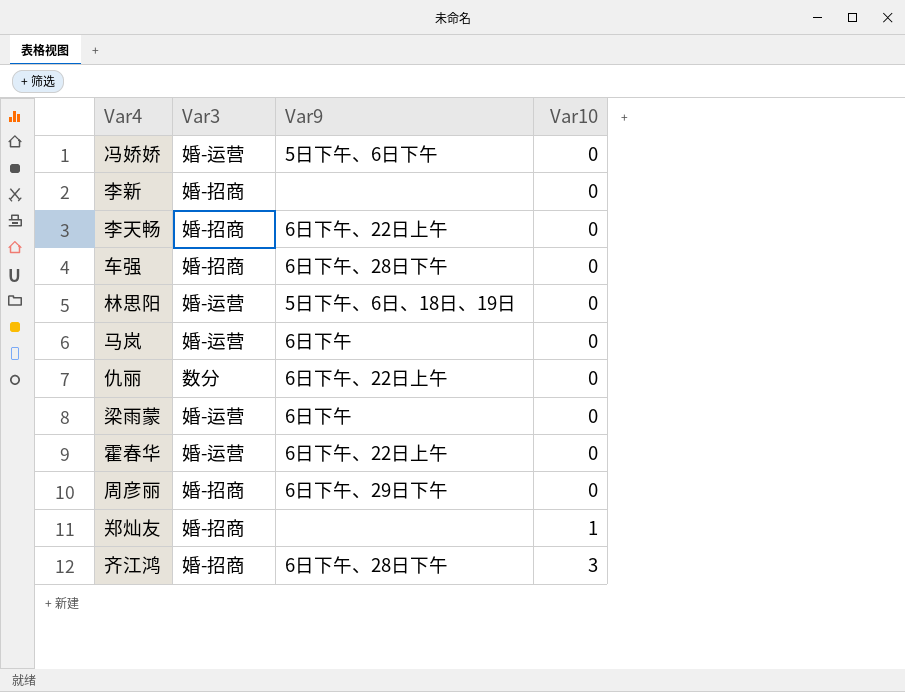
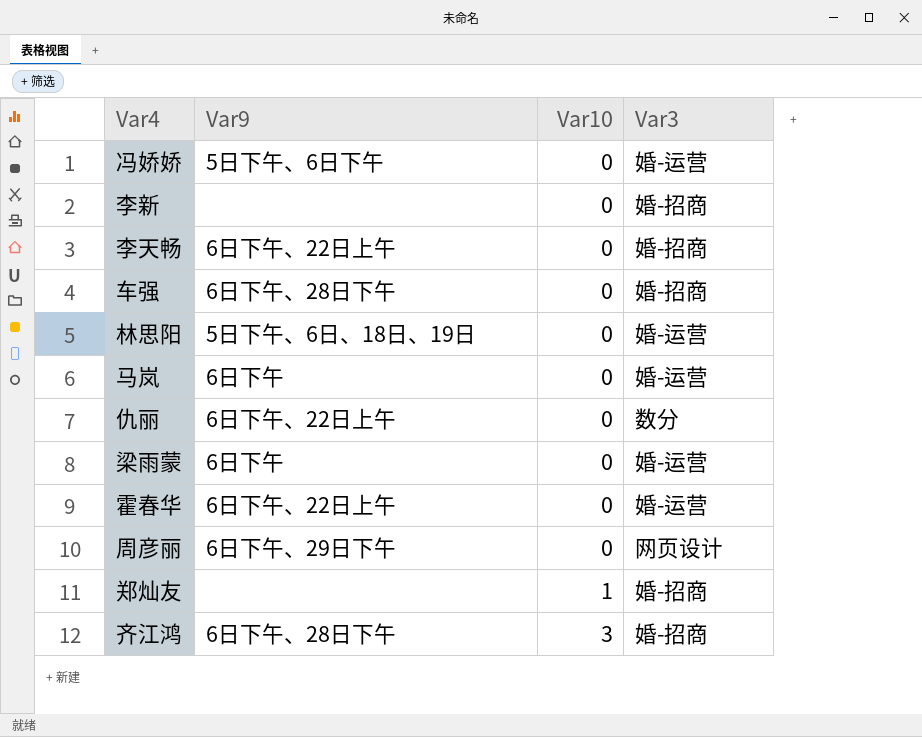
column Var3 | position: 2 -> 4
周彦丽 | Var3: 婚-招商 -> 网页设计

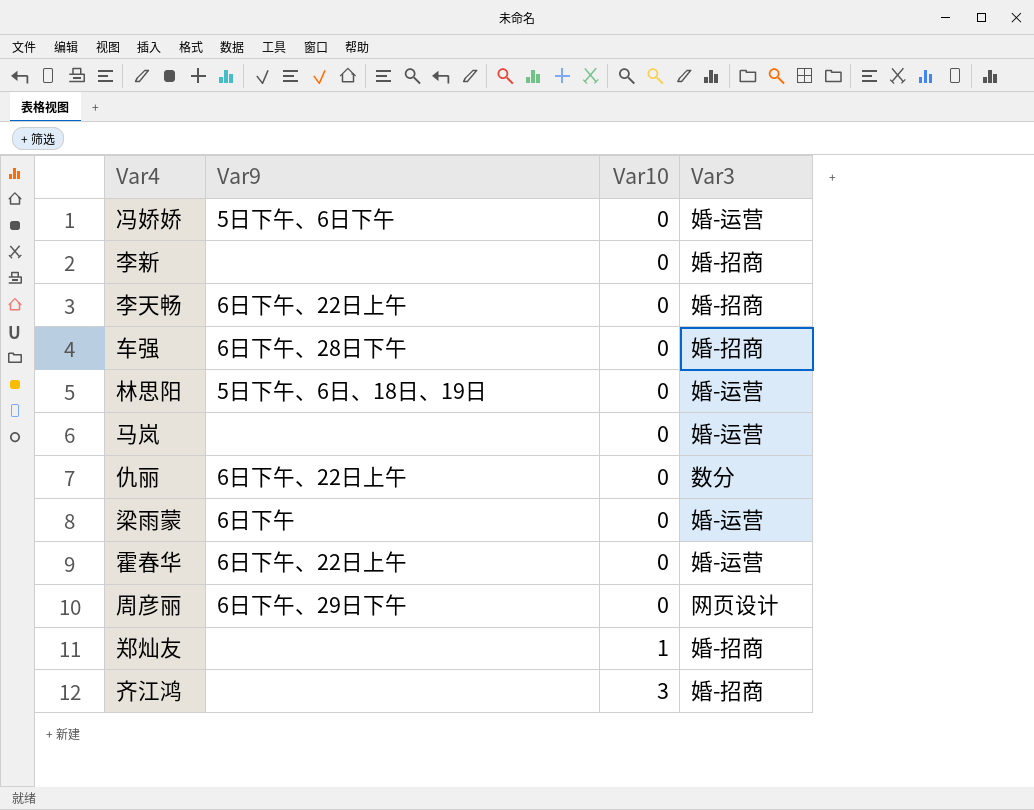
马岚 | Var9: 6日下午 -> none
齐江鸿 | Var9: 6日下午、28日下午 -> none

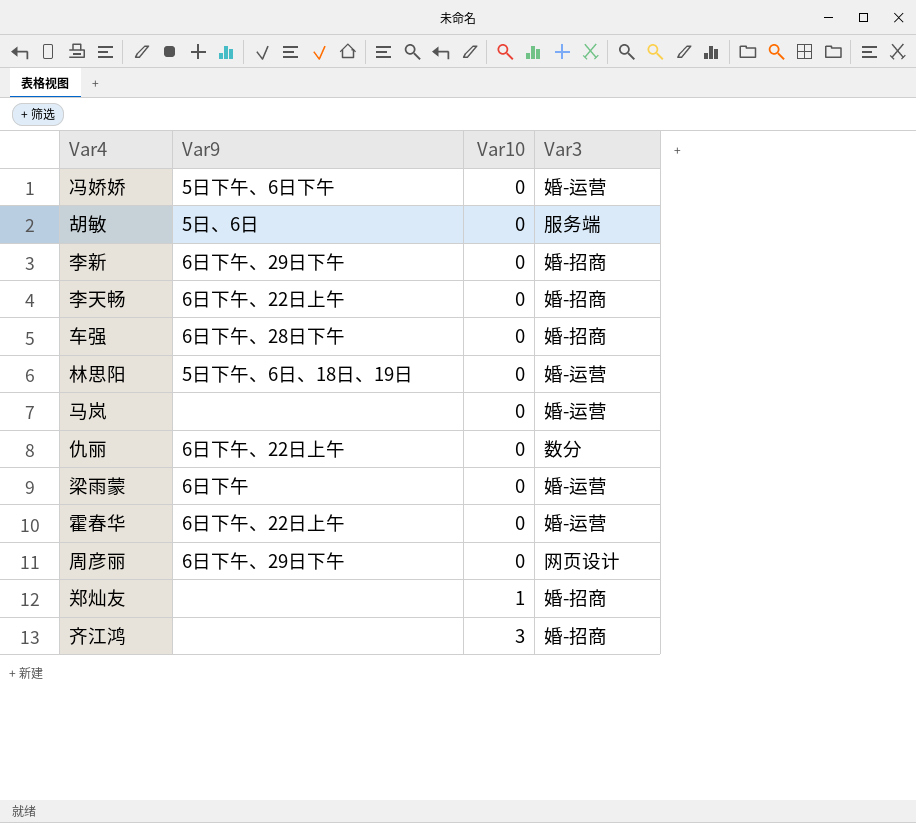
row 胡敏: none -> 5日、6日 | 0 | 服务端
李新 | Var9: none -> 6日下午、29日下午

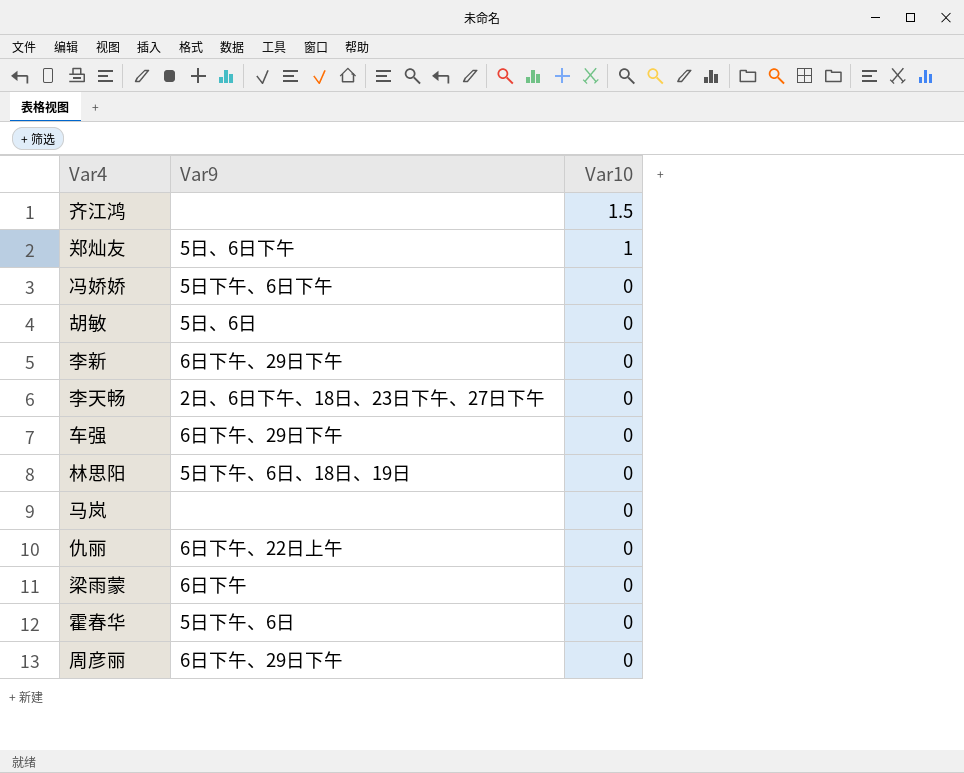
row order: Var10 ascending -> Var10 descending
column Var3 | position: 4 -> none
齐江鸿 | Var10: 3 -> 1.5
郑灿友 | Var9: none -> 5日、6日下午
李天畅 | Var9: 6日下午、22日上午 -> 2日、6日下午、18日、23日下午、27日下午
车强 | Var9: 6日下午、28日下午 -> 6日下午、29日下午
霍春华 | Var9: 6日下午、22日上午 -> 5日下午、6日

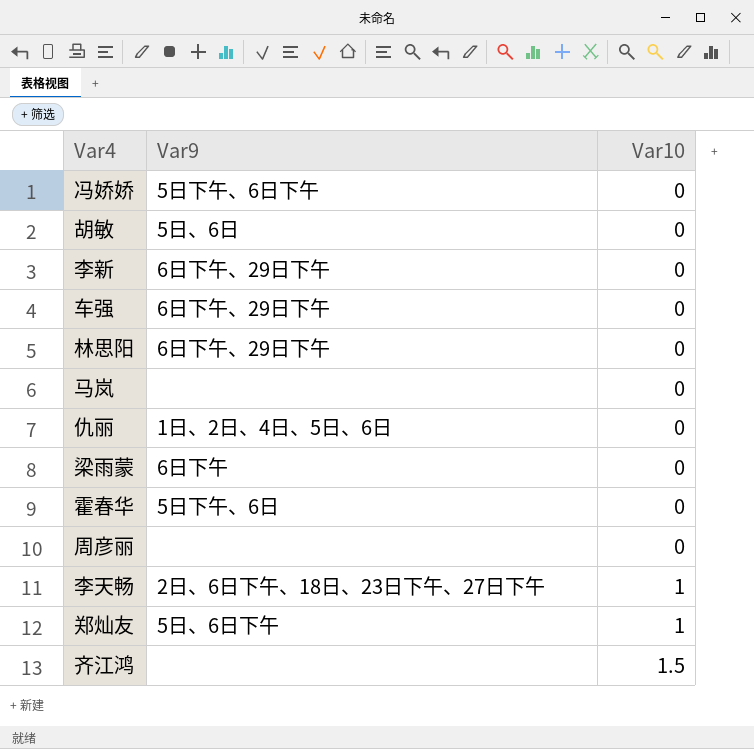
row order: Var10 descending -> Var10 ascending
林思阳 | Var9: 5日下午、6日、18日、19日 -> 6日下午、29日下午
仇丽 | Var9: 6日下午、22日上午 -> 1日、2日、4日、5日、6日
周彦丽 | Var9: 6日下午、29日下午 -> none
李天畅 | Var10: 0 -> 1

